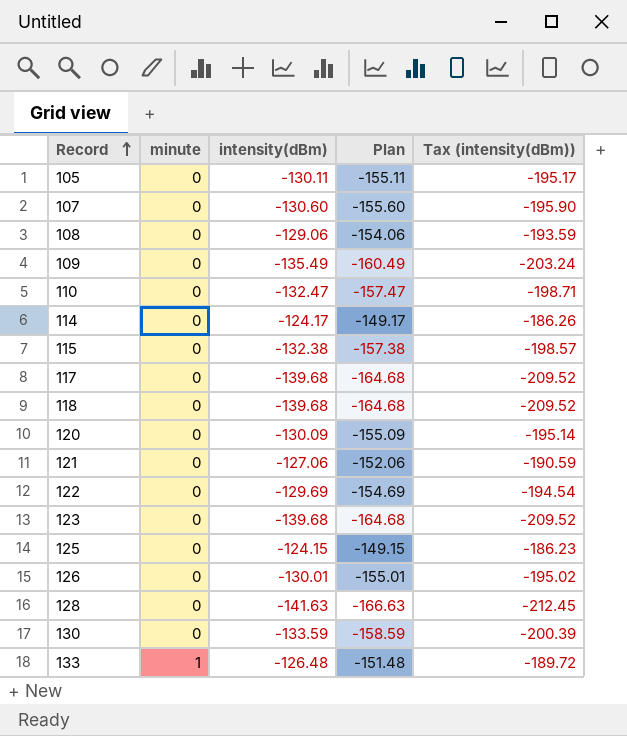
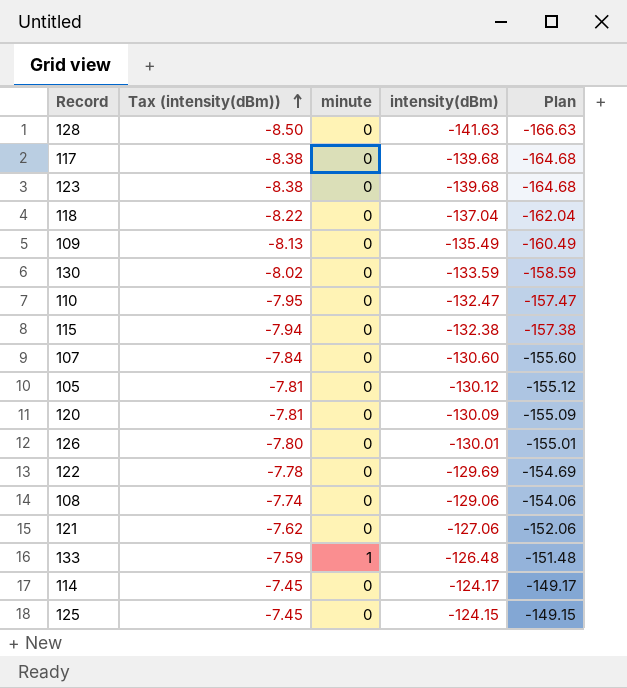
row order: Record ascending -> Tax (intensity(dBm)) ascending
column Tax (intensity(dBm)) | formula: [intensity(dBm)] * 1.5 -> [intensity(dBm)] * 0.06
column Tax (intensity(dBm)) | position: 5 -> 2
118 | intensity(dBm): -139.68 -> -137.04
118 | Plan: -164.68 -> -162.04
105 | intensity(dBm): -130.11 -> -130.12
105 | Plan: -155.11 -> -155.12

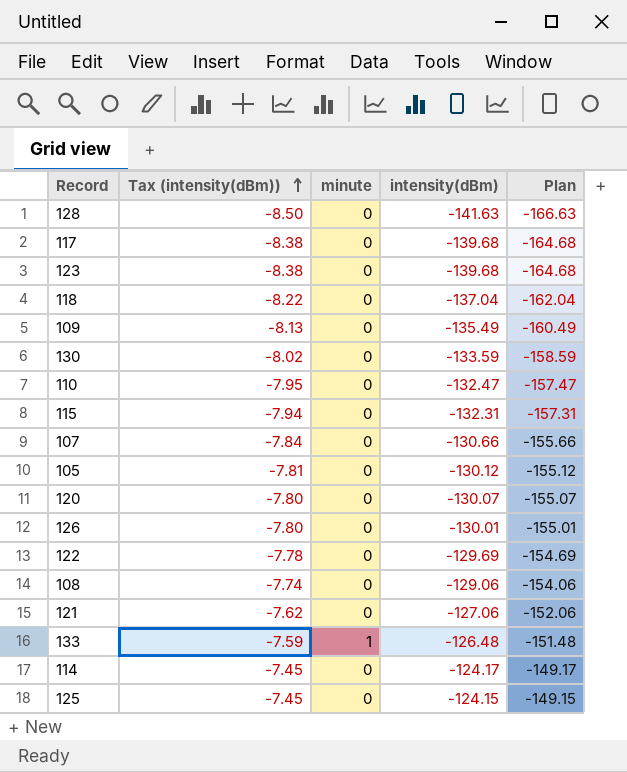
115 | intensity(dBm): -132.38 -> -132.31
115 | Plan: -157.38 -> -157.31
107 | intensity(dBm): -130.60 -> -130.66
107 | Plan: -155.60 -> -155.66
120 | Tax (intensity(dBm)): -7.81 -> -7.80
120 | intensity(dBm): -130.09 -> -130.07
120 | Plan: -155.09 -> -155.07

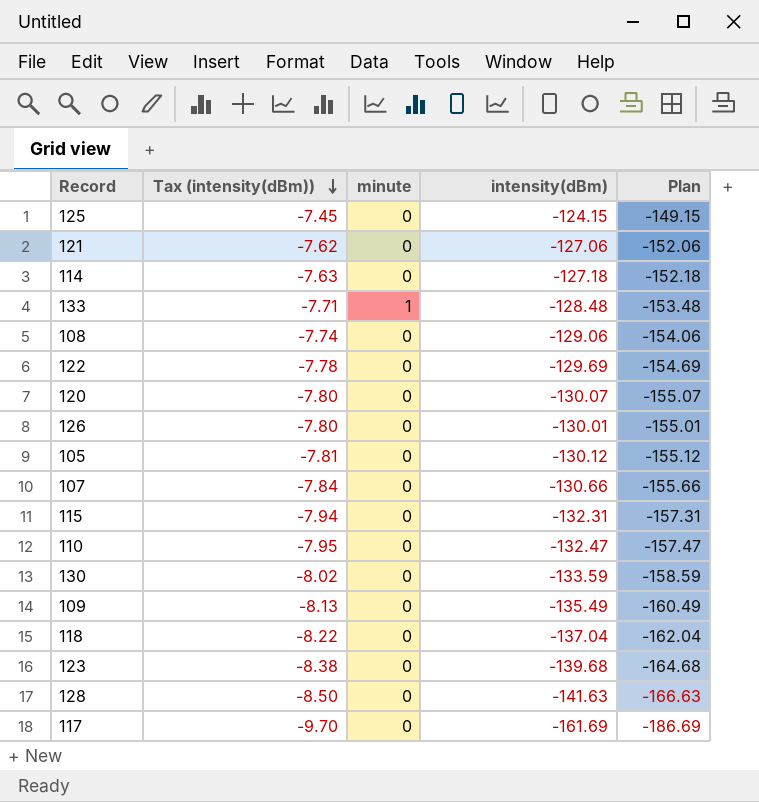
row order: Tax (intensity(dBm)) ascending -> Tax (intensity(dBm)) descending
114 | Tax (intensity(dBm)): -7.45 -> -7.63
114 | intensity(dBm): -124.17 -> -127.18
114 | Plan: -149.17 -> -152.18
133 | Tax (intensity(dBm)): -7.59 -> -7.71
133 | intensity(dBm): -126.48 -> -128.48
133 | Plan: -151.48 -> -153.48
117 | Tax (intensity(dBm)): -8.38 -> -9.70
117 | intensity(dBm): -139.68 -> -161.69
117 | Plan: -164.68 -> -186.69

